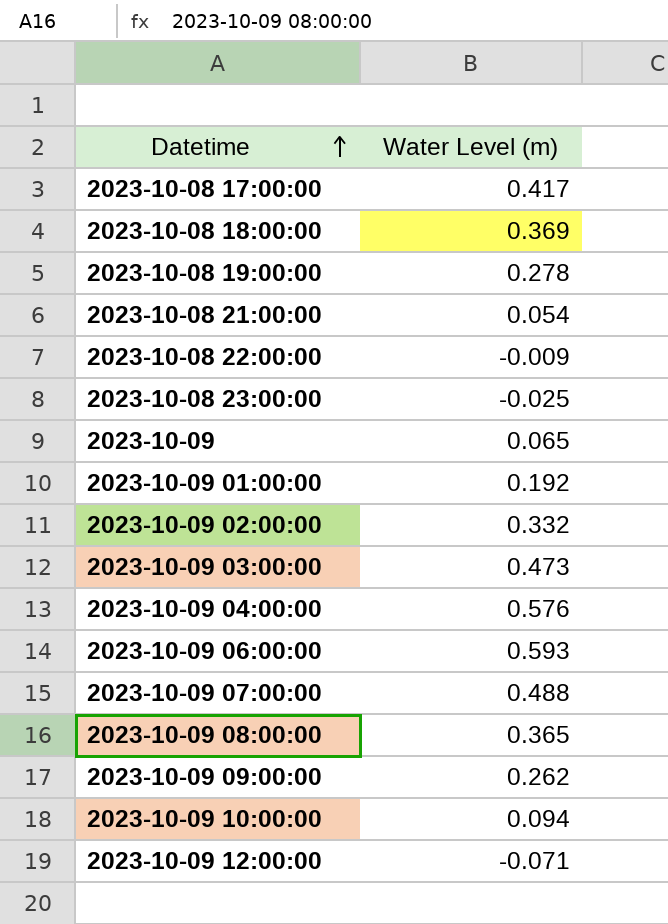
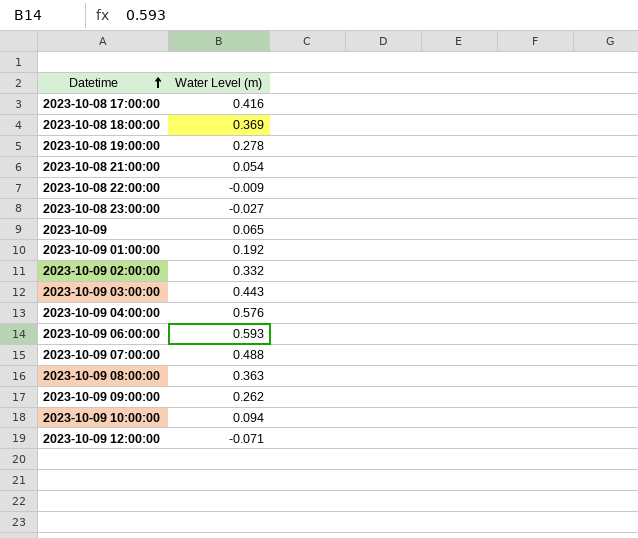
2023-10-08 17:00:00 | Water Level (m): 0.417 -> 0.416
2023-10-08 23:00:00 | Water Level (m): -0.025 -> -0.027
2023-10-09 03:00:00 | Water Level (m): 0.473 -> 0.443
2023-10-09 08:00:00 | Water Level (m): 0.365 -> 0.363

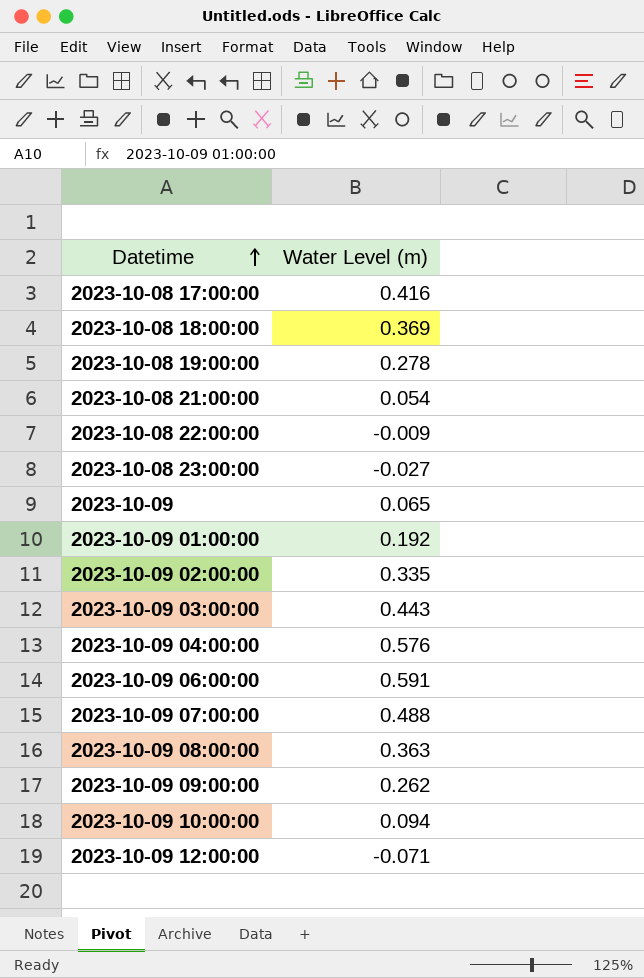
2023-10-09 02:00:00 | Water Level (m): 0.332 -> 0.335
2023-10-09 06:00:00 | Water Level (m): 0.593 -> 0.591

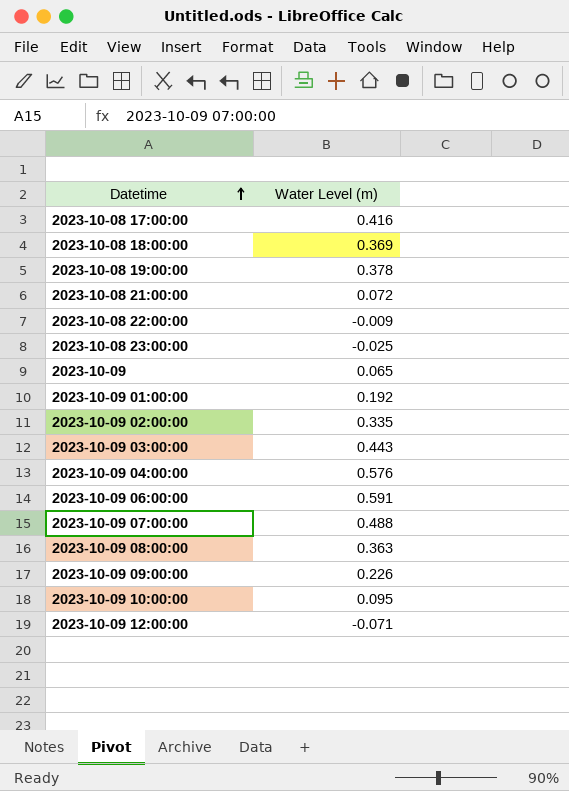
2023-10-08 19:00:00 | Water Level (m): 0.278 -> 0.378
2023-10-08 21:00:00 | Water Level (m): 0.054 -> 0.072
2023-10-08 23:00:00 | Water Level (m): -0.027 -> -0.025
2023-10-09 09:00:00 | Water Level (m): 0.262 -> 0.226
2023-10-09 10:00:00 | Water Level (m): 0.094 -> 0.095

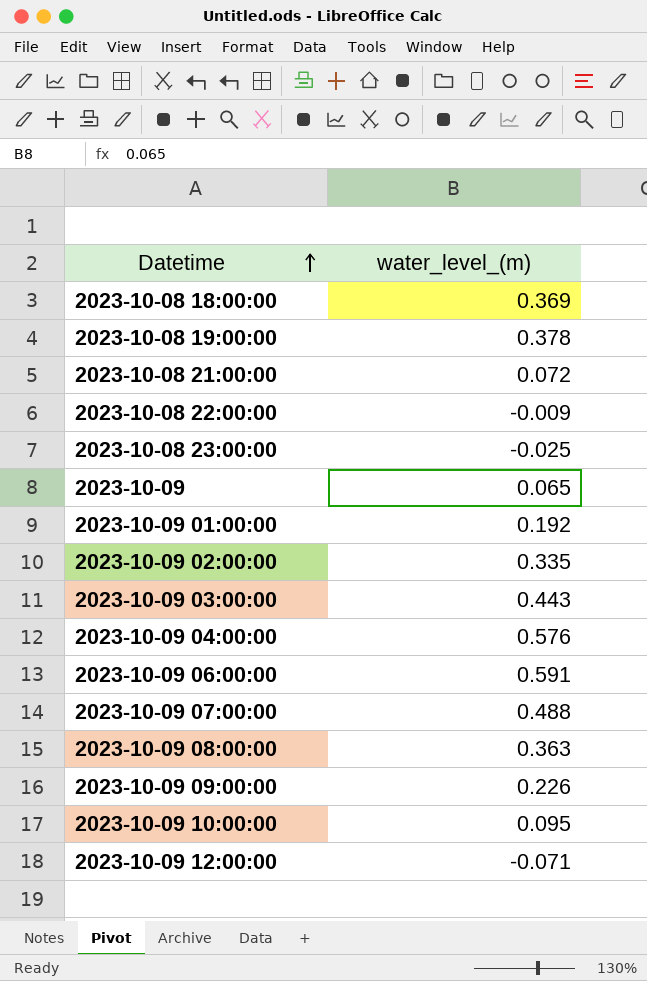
column name: Water Level (m) -> water_level_(m)
row 2023-10-08 17:00:00: 0.416 -> none

